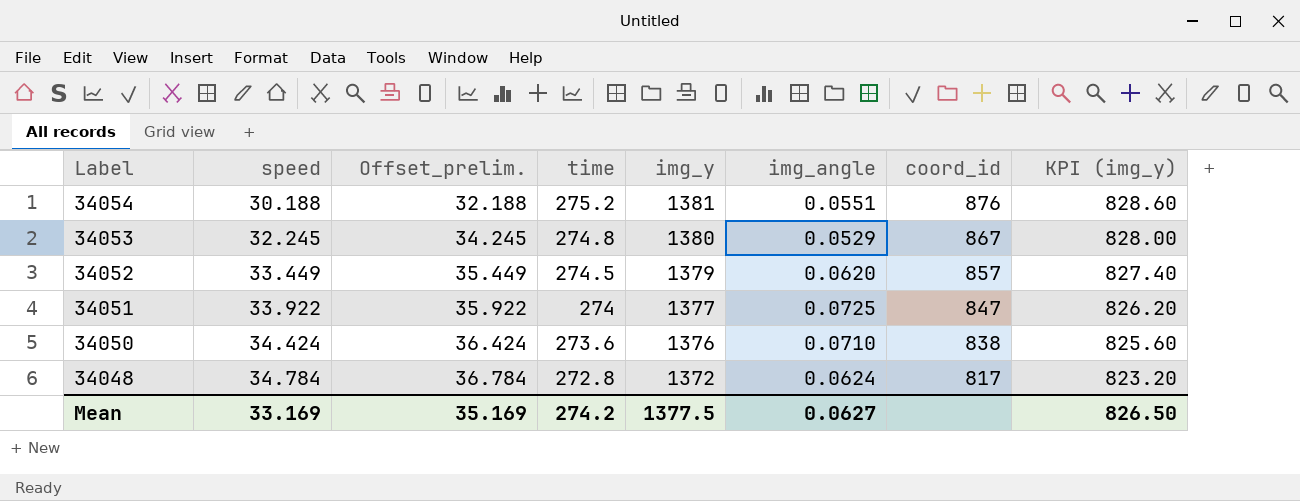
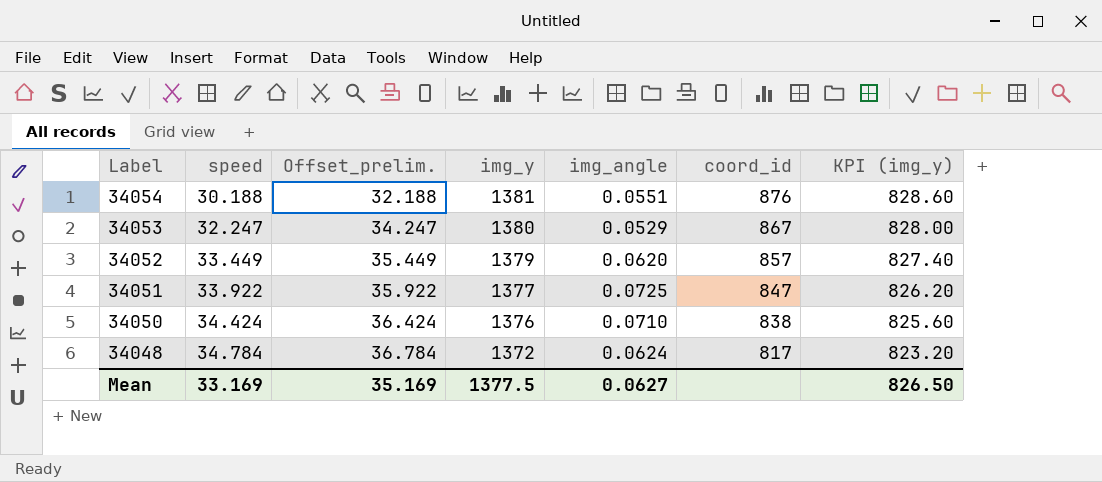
column time | position: 4 -> none
34053 | speed: 32.245 -> 32.247
34053 | Offset_prelim.: 34.245 -> 34.247

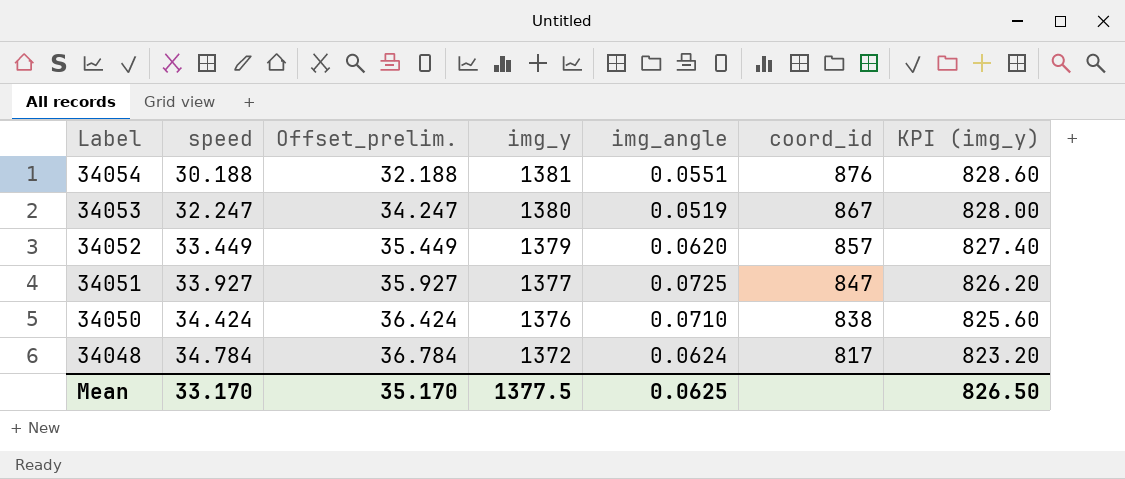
34053 | img_angle: 0.0529 -> 0.0519
34051 | speed: 33.922 -> 33.927
34051 | Offset_prelim.: 35.922 -> 35.927
Mean | speed: 33.169 -> 33.170
Mean | Offset_prelim.: 35.169 -> 35.170
Mean | img_angle: 0.0627 -> 0.0625

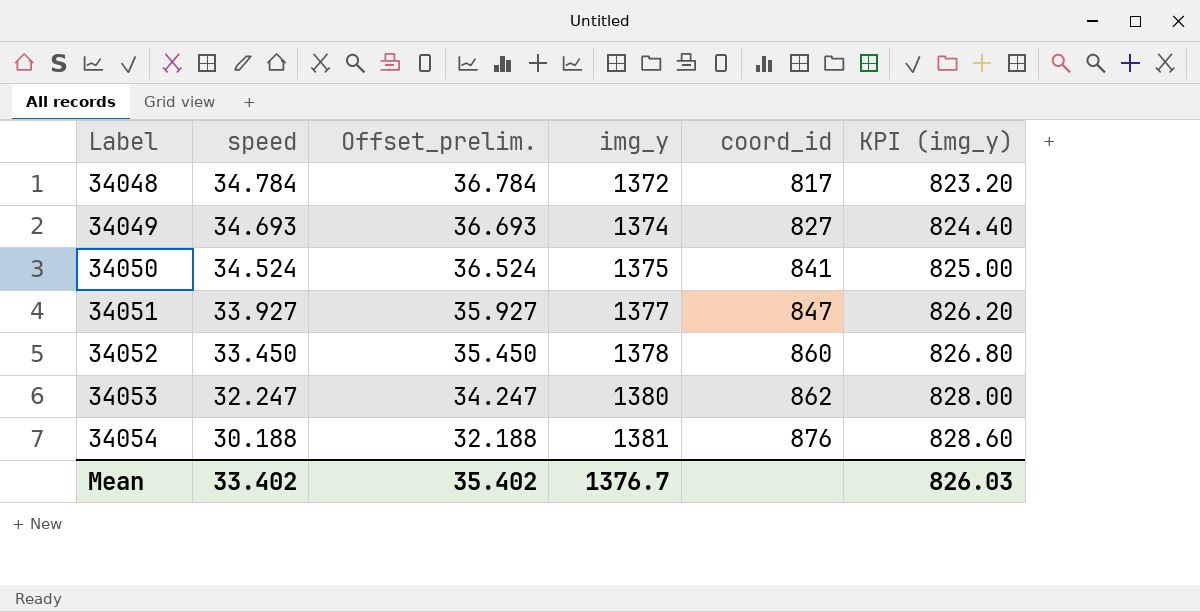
row order: Label descending -> Label ascending
column img_angle | position: 5 -> none
row 34049: none -> 34.693 | 36.693 | 1374 | 827 | 824.40
34050 | speed: 34.424 -> 34.524
34050 | Offset_prelim.: 36.424 -> 36.524
34050 | img_y: 1376 -> 1375
34050 | coord_id: 838 -> 841
34050 | KPI (img_y): 825.60 -> 825.00
34052 | speed: 33.449 -> 33.450
34052 | Offset_prelim.: 35.449 -> 35.450
34052 | img_y: 1379 -> 1378
34052 | coord_id: 857 -> 860
34052 | KPI (img_y): 827.40 -> 826.80
34053 | coord_id: 867 -> 862
Mean | speed: 33.170 -> 33.402
Mean | Offset_prelim.: 35.170 -> 35.402
Mean | img_y: 1377.5 -> 1376.7
Mean | KPI (img_y): 826.50 -> 826.03

